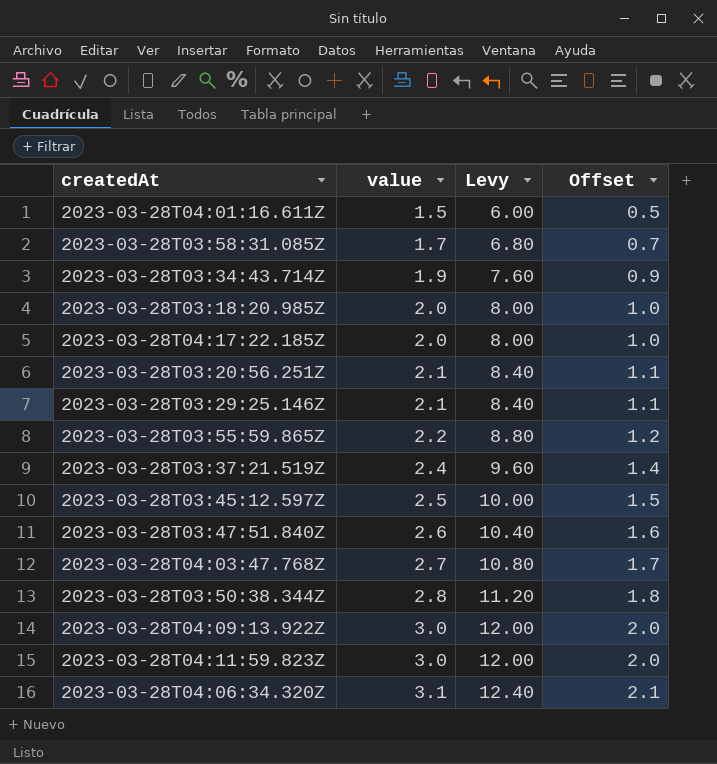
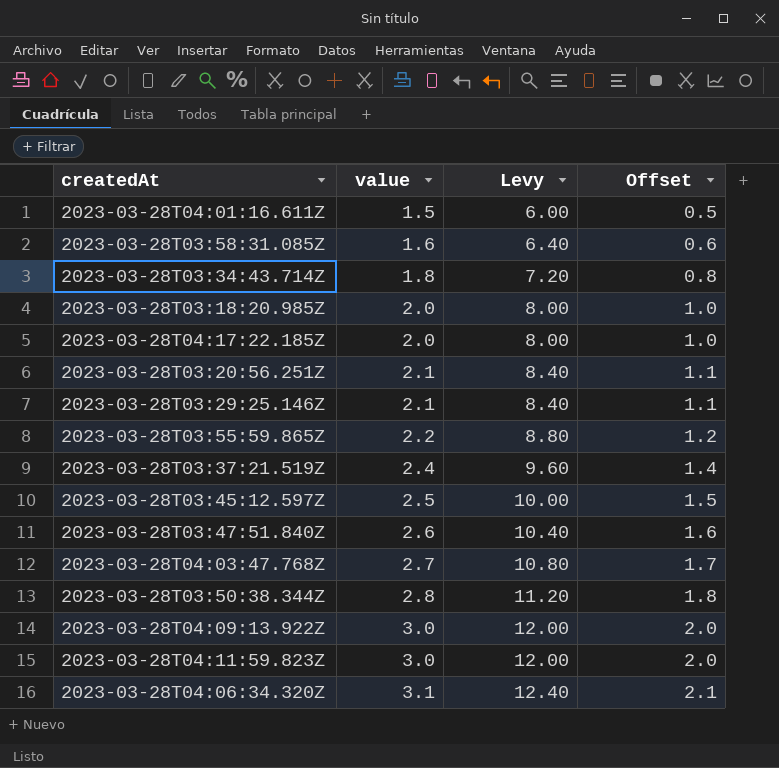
2023-03-28T03:58:31.085Z | value: 1.7 -> 1.6
2023-03-28T03:58:31.085Z | Levy: 6.80 -> 6.40
2023-03-28T03:58:31.085Z | Offset: 0.7 -> 0.6
2023-03-28T03:34:43.714Z | value: 1.9 -> 1.8
2023-03-28T03:34:43.714Z | Levy: 7.60 -> 7.20
2023-03-28T03:34:43.714Z | Offset: 0.9 -> 0.8

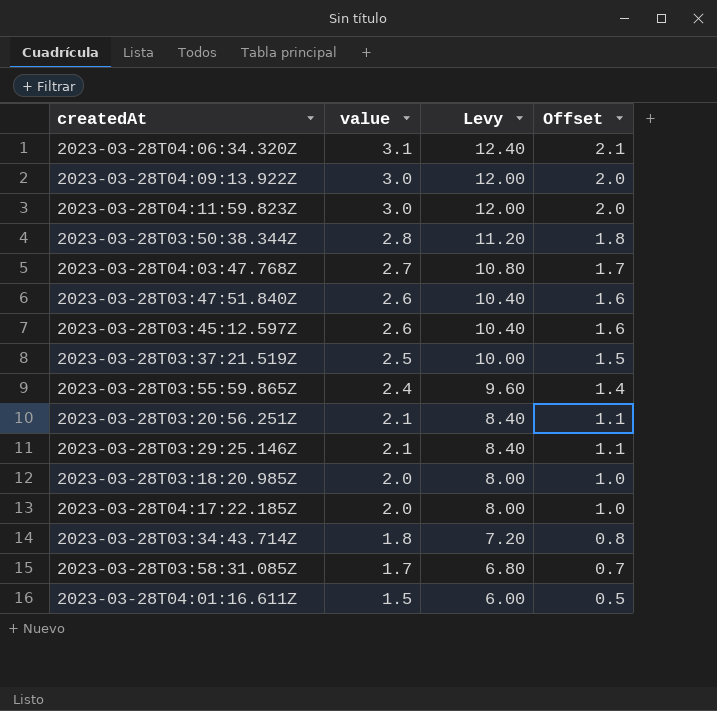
row order: value ascending -> value descending
2023-03-28T03:45:12.597Z | value: 2.5 -> 2.6
2023-03-28T03:45:12.597Z | Levy: 10.00 -> 10.40
2023-03-28T03:45:12.597Z | Offset: 1.5 -> 1.6
2023-03-28T03:37:21.519Z | value: 2.4 -> 2.5
2023-03-28T03:37:21.519Z | Levy: 9.60 -> 10.00
2023-03-28T03:37:21.519Z | Offset: 1.4 -> 1.5
2023-03-28T03:55:59.865Z | value: 2.2 -> 2.4
2023-03-28T03:55:59.865Z | Levy: 8.80 -> 9.60
2023-03-28T03:55:59.865Z | Offset: 1.2 -> 1.4
2023-03-28T03:58:31.085Z | value: 1.6 -> 1.7
2023-03-28T03:58:31.085Z | Levy: 6.40 -> 6.80
2023-03-28T03:58:31.085Z | Offset: 0.6 -> 0.7

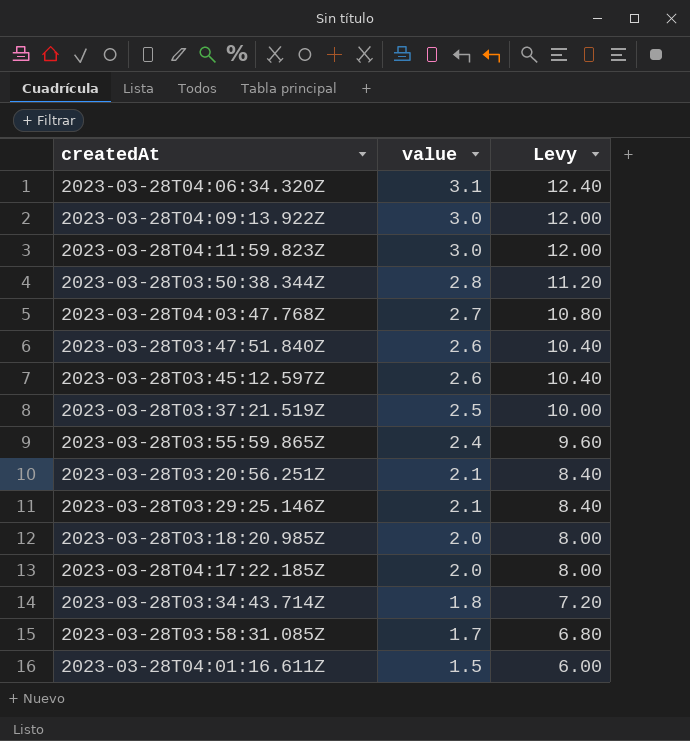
column Offset | formula: [value] - 1 -> none

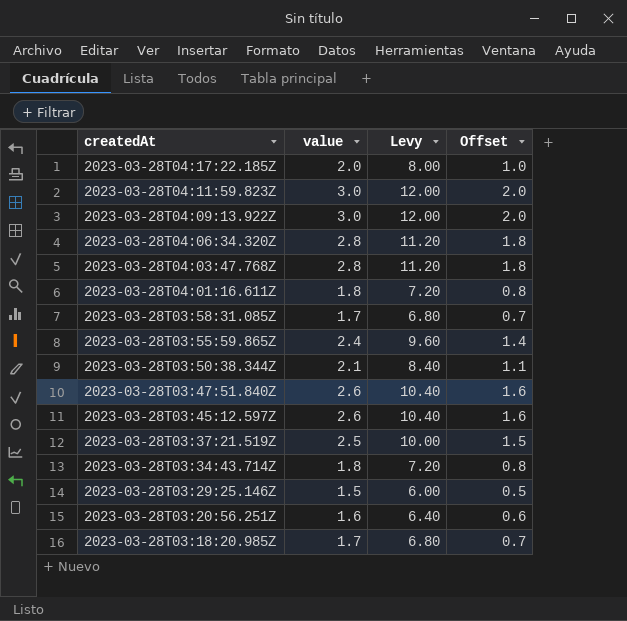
row order: value descending -> createdAt descending
column Offset | formula: none -> [value] - 1
2023-03-28T04:06:34.320Z | value: 3.1 -> 2.8
2023-03-28T04:06:34.320Z | Levy: 12.40 -> 11.20
2023-03-28T04:03:47.768Z | value: 2.7 -> 2.8
2023-03-28T04:03:47.768Z | Levy: 10.80 -> 11.20
2023-03-28T04:01:16.611Z | value: 1.5 -> 1.8
2023-03-28T04:01:16.611Z | Levy: 6.00 -> 7.20
2023-03-28T03:50:38.344Z | value: 2.8 -> 2.1
2023-03-28T03:50:38.344Z | Levy: 11.20 -> 8.40
2023-03-28T03:29:25.146Z | value: 2.1 -> 1.5
2023-03-28T03:29:25.146Z | Levy: 8.40 -> 6.00
2023-03-28T03:20:56.251Z | value: 2.1 -> 1.6
2023-03-28T03:20:56.251Z | Levy: 8.40 -> 6.40
2023-03-28T03:18:20.985Z | value: 2.0 -> 1.7
2023-03-28T03:18:20.985Z | Levy: 8.00 -> 6.80

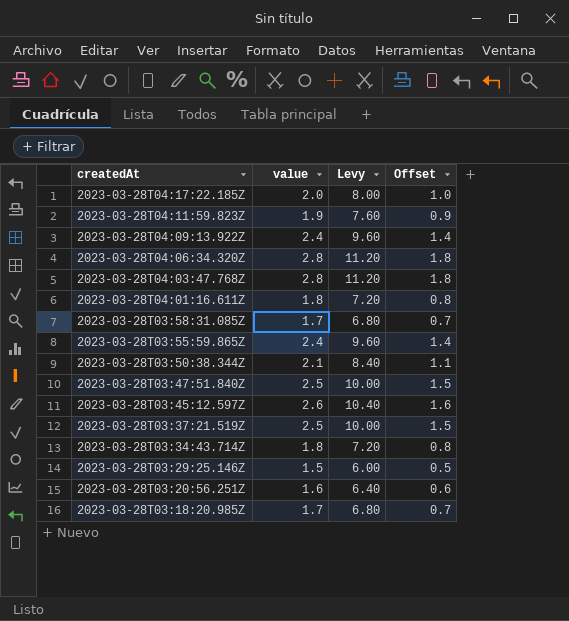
2023-03-28T04:11:59.823Z | value: 3.0 -> 1.9
2023-03-28T04:11:59.823Z | Levy: 12.00 -> 7.60
2023-03-28T04:11:59.823Z | Offset: 2.0 -> 0.9
2023-03-28T04:09:13.922Z | value: 3.0 -> 2.4
2023-03-28T04:09:13.922Z | Levy: 12.00 -> 9.60
2023-03-28T04:09:13.922Z | Offset: 2.0 -> 1.4
2023-03-28T03:47:51.840Z | value: 2.6 -> 2.5
2023-03-28T03:47:51.840Z | Levy: 10.40 -> 10.00
2023-03-28T03:47:51.840Z | Offset: 1.6 -> 1.5

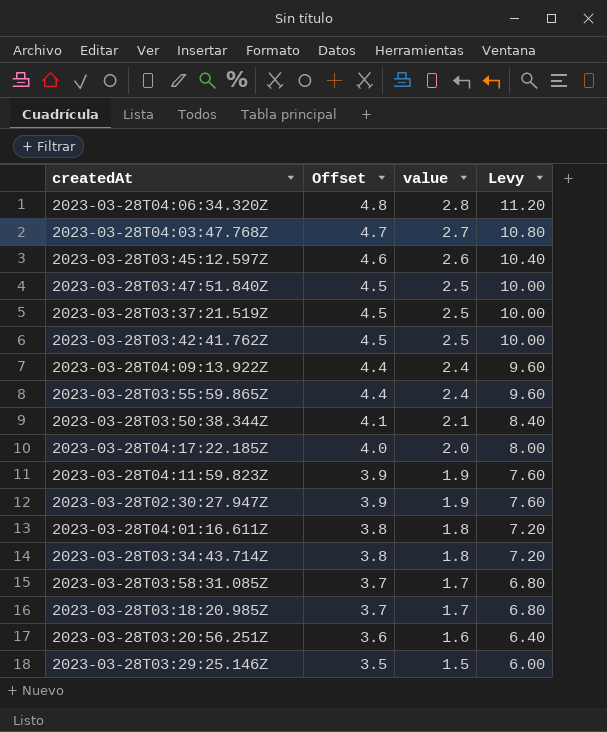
row order: createdAt descending -> Offset descending
column Offset | formula: [value] - 1 -> [value] + 2
column Offset | position: 4 -> 2
2023-03-28T04:03:47.768Z | value: 2.8 -> 2.7
2023-03-28T04:03:47.768Z | Levy: 11.20 -> 10.80
row 2023-03-28T03:42:41.762Z: none -> 4.5 | 2.5 | 10.00
row 2023-03-28T02:30:27.947Z: none -> 3.9 | 1.9 | 7.60

